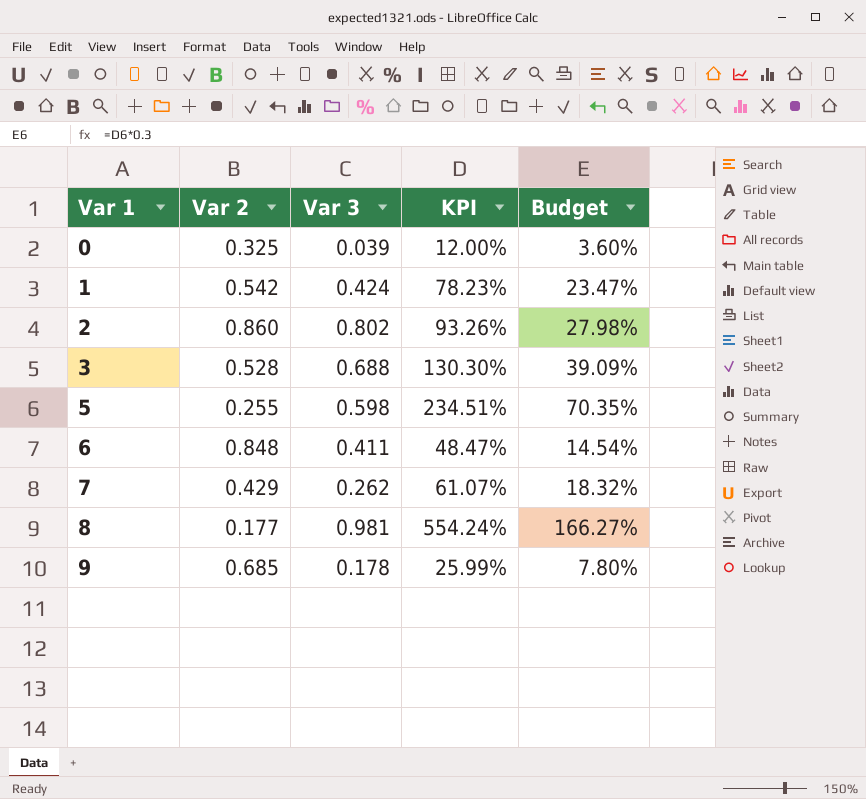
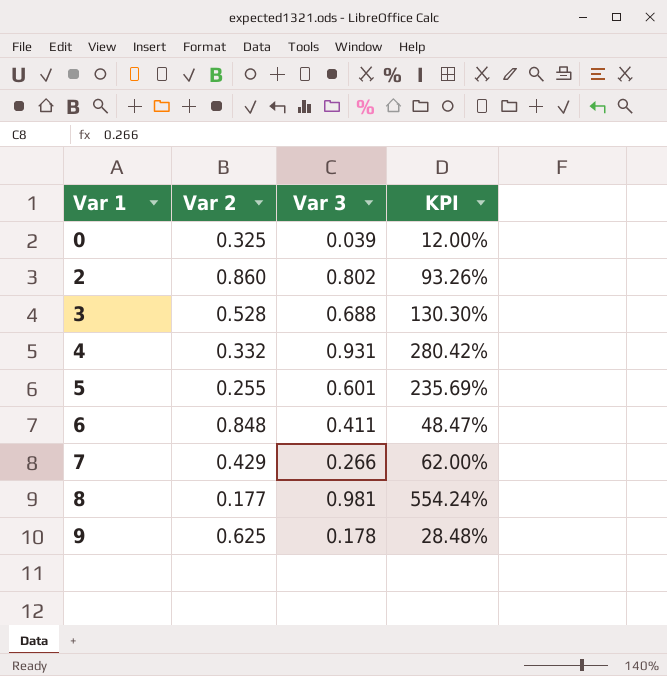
column Budget | formula: [KPI] * 0.3 -> none
row 1: 0.542 | 0.424 | 78.23% | 23.47% -> none
row 4: none -> 0.332 | 0.931 | 280.42%
5 | Var 3: 0.598 -> 0.601
5 | KPI: 234.51% -> 235.69%
7 | Var 3: 0.262 -> 0.266
7 | KPI: 61.07% -> 62.00%
9 | Var 2: 0.685 -> 0.625
9 | KPI: 25.99% -> 28.48%

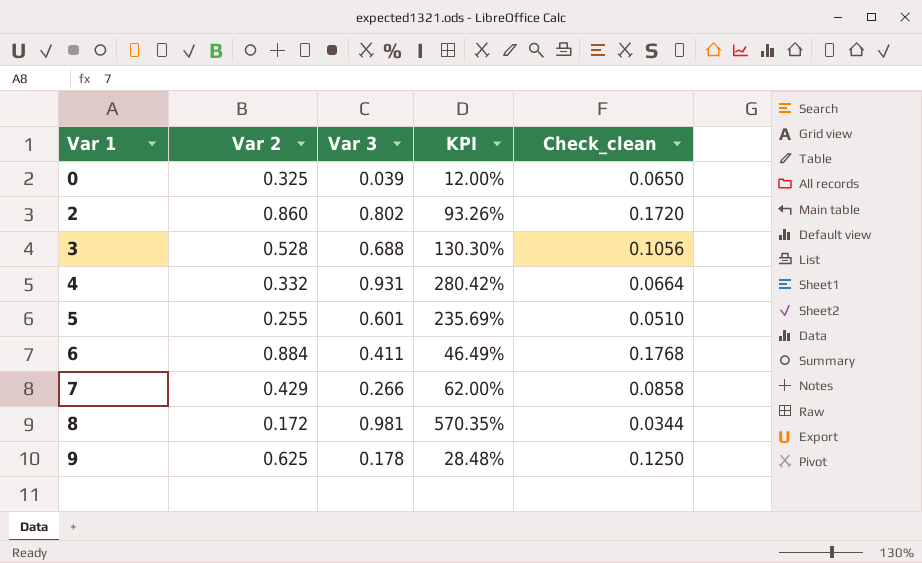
column Check_clean | formula: none -> [Var 2] * 0.2
6 | Var 2: 0.848 -> 0.884
6 | KPI: 48.47% -> 46.49%
8 | Var 2: 0.177 -> 0.172
8 | KPI: 554.24% -> 570.35%

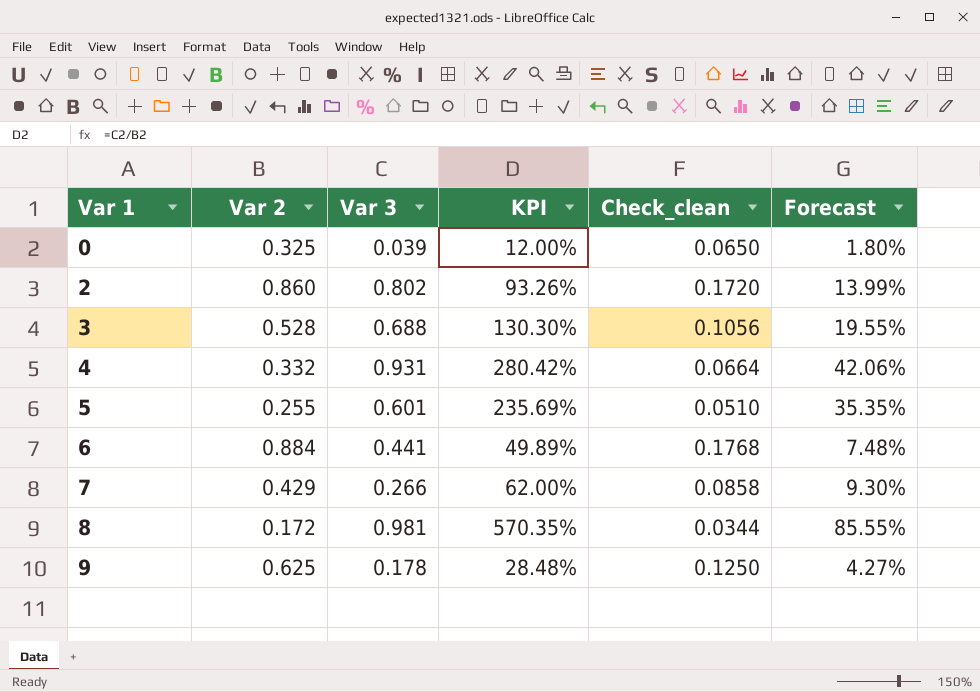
column Forecast | formula: none -> [KPI] * 0.15
6 | Var 3: 0.411 -> 0.441
6 | KPI: 46.49% -> 49.89%

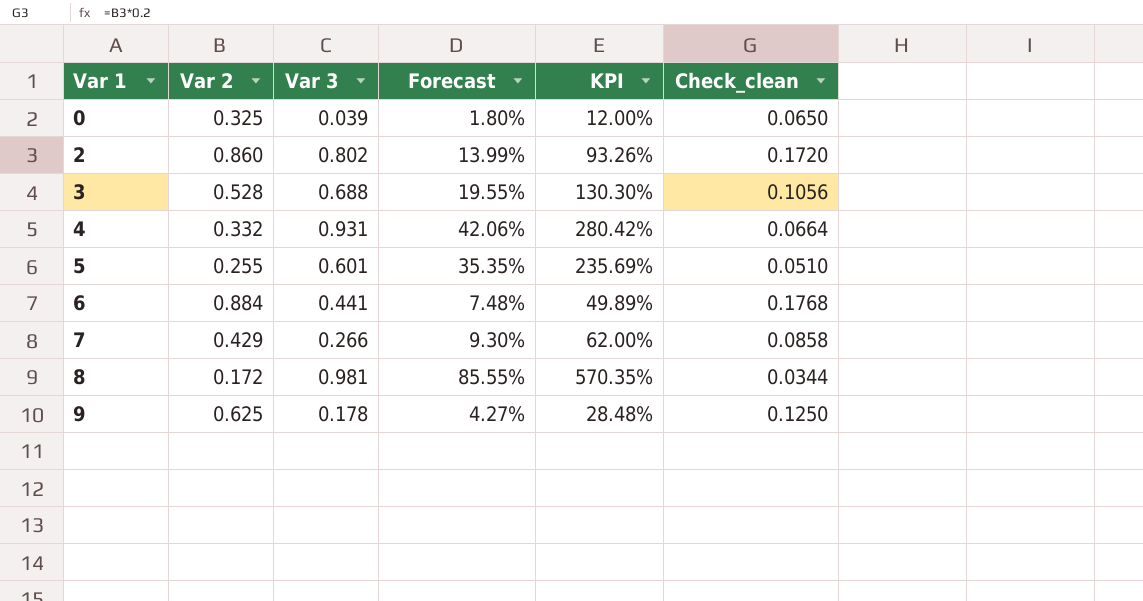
column Forecast | position: 6 -> 4

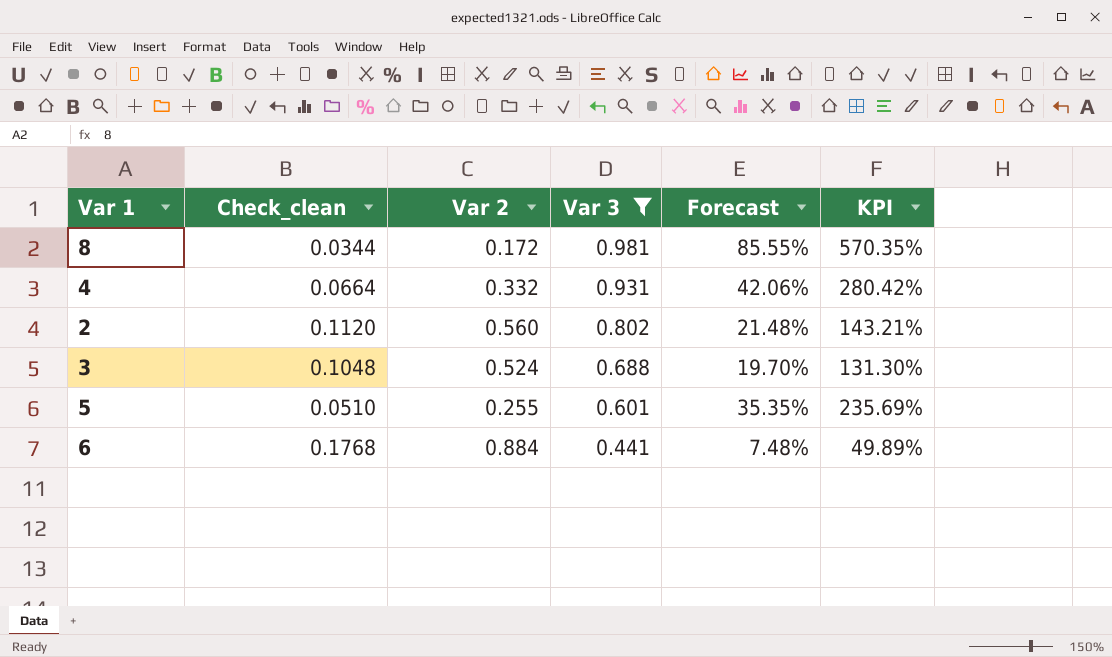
filter: none -> Var 3 >= 0.441
row order: Var 1 ascending -> Var 3 descending
column Check_clean | position: 6 -> 2
2 | Check_clean: 0.1720 -> 0.1120
2 | Var 2: 0.860 -> 0.560
2 | Forecast: 13.99% -> 21.48%
2 | KPI: 93.26% -> 143.21%
3 | Check_clean: 0.1056 -> 0.1048
3 | Var 2: 0.528 -> 0.524
3 | Forecast: 19.55% -> 19.70%
3 | KPI: 130.30% -> 131.30%

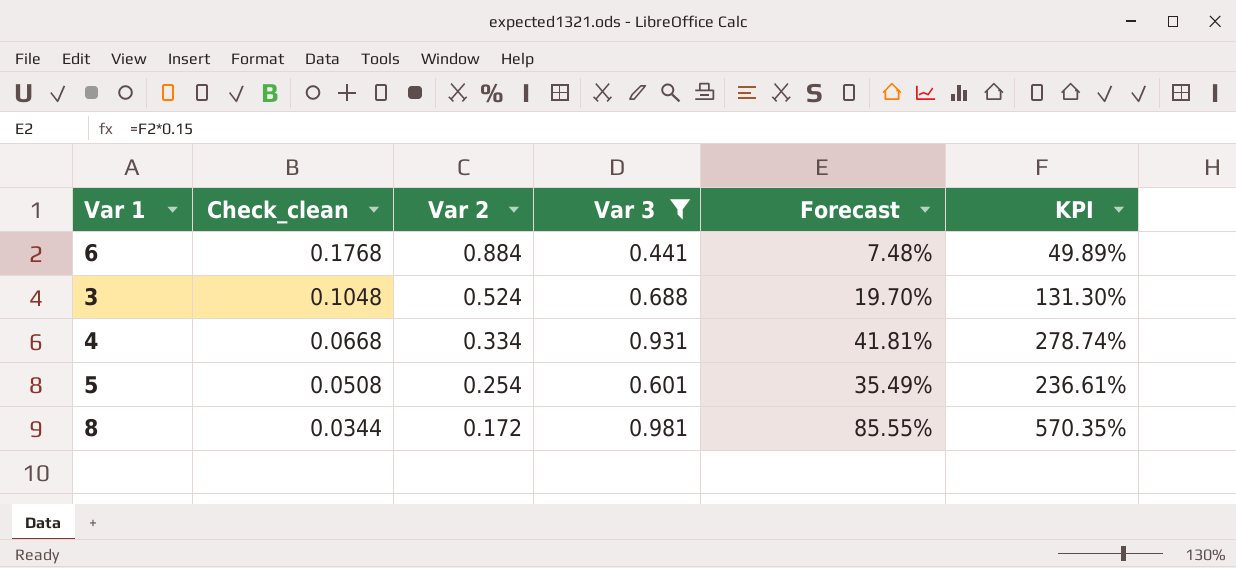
row order: Var 3 descending -> Check_clean descending
row 2: 0.1120 | 0.560 | 0.802 | 21.48% | 143.21% -> none
4 | Check_clean: 0.0664 -> 0.0668
4 | Var 2: 0.332 -> 0.334
4 | Forecast: 42.06% -> 41.81%
4 | KPI: 280.42% -> 278.74%
5 | Check_clean: 0.0510 -> 0.0508
5 | Var 2: 0.255 -> 0.254
5 | Forecast: 35.35% -> 35.49%
5 | KPI: 235.69% -> 236.61%

